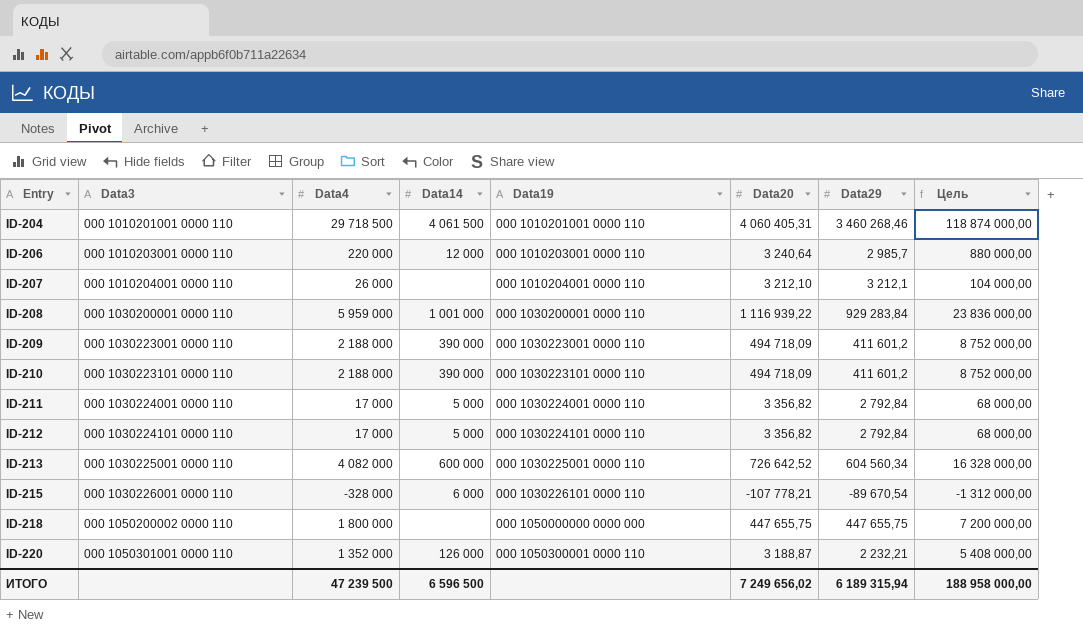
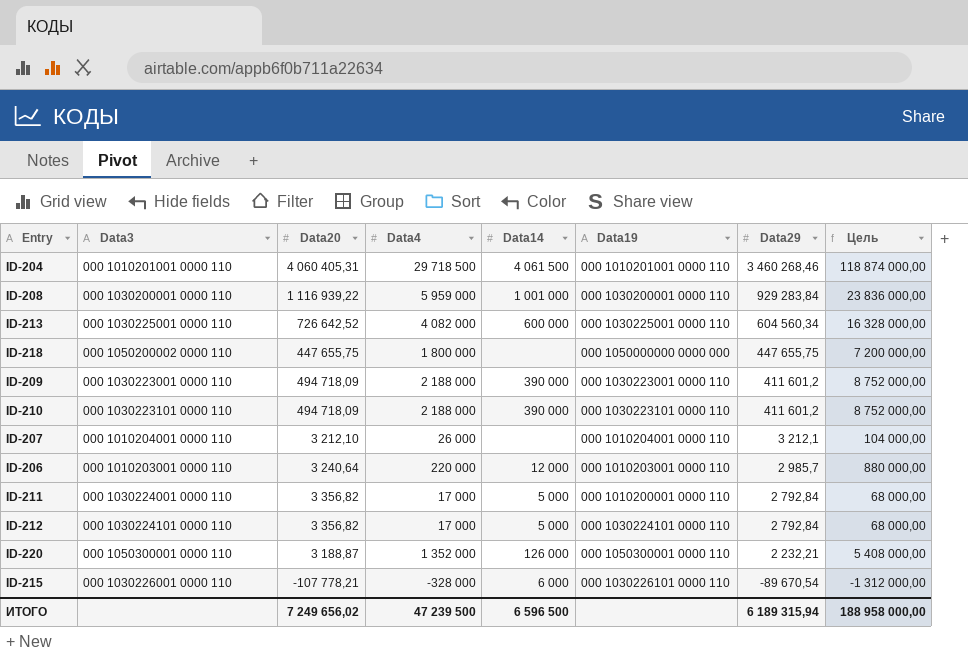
row order: Entry ascending -> Data29 descending
column Data20 | position: 6 -> 3
ID-211 | Data19: 000 1030224001 0000 110 -> 000 1010200001 0000 110
ID-220 | Data3: 000 1050301001 0000 110 -> 000 1050300001 0000 110

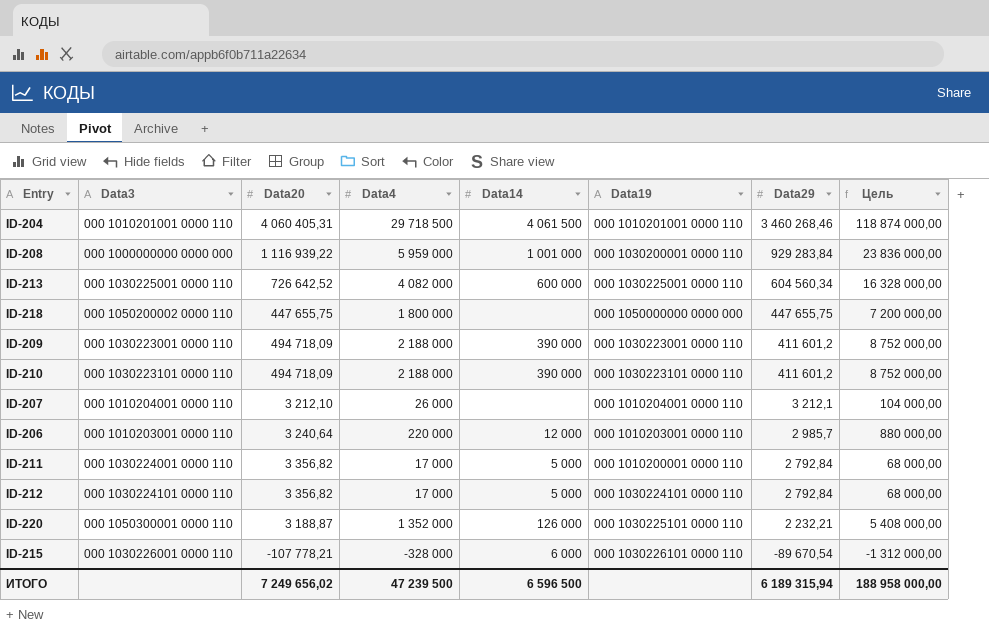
ID-208 | Data3: 000 1030200001 0000 110 -> 000 1000000000 0000 000
ID-220 | Data19: 000 1050300001 0000 110 -> 000 1030225101 0000 110

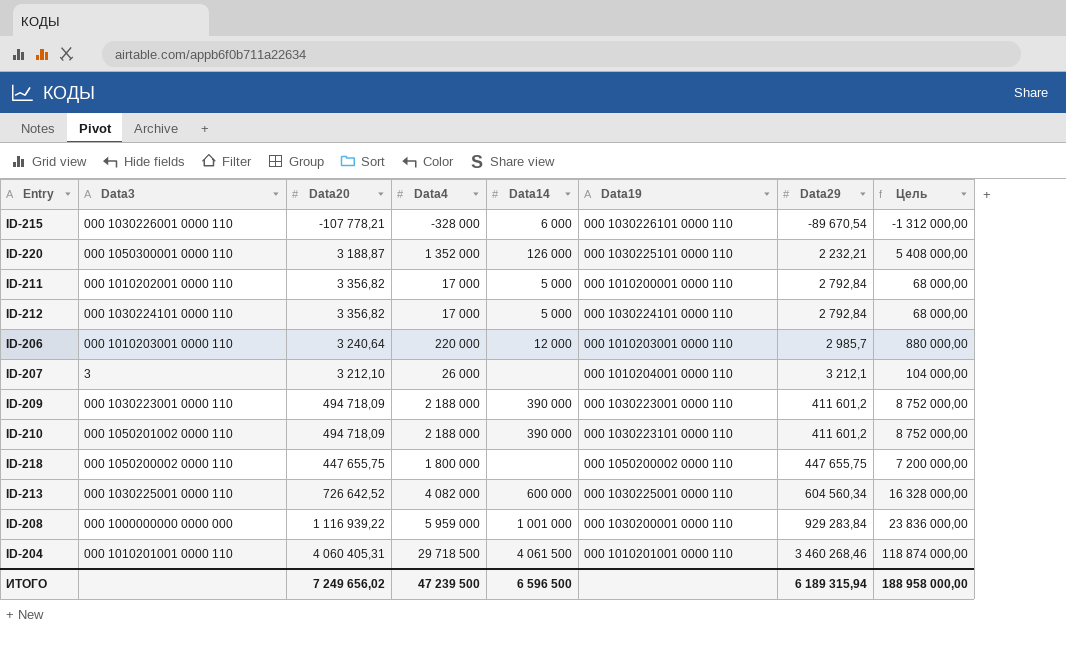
row order: Data29 descending -> Data29 ascending
ID-211 | Data3: 000 1030224001 0000 110 -> 000 1010202001 0000 110
ID-207 | Data3: 000 1010204001 0000 110 -> 3
ID-210 | Data3: 000 1030223101 0000 110 -> 000 1050201002 0000 110
ID-218 | Data19: 000 1050000000 0000 000 -> 000 1050200002 0000 110

